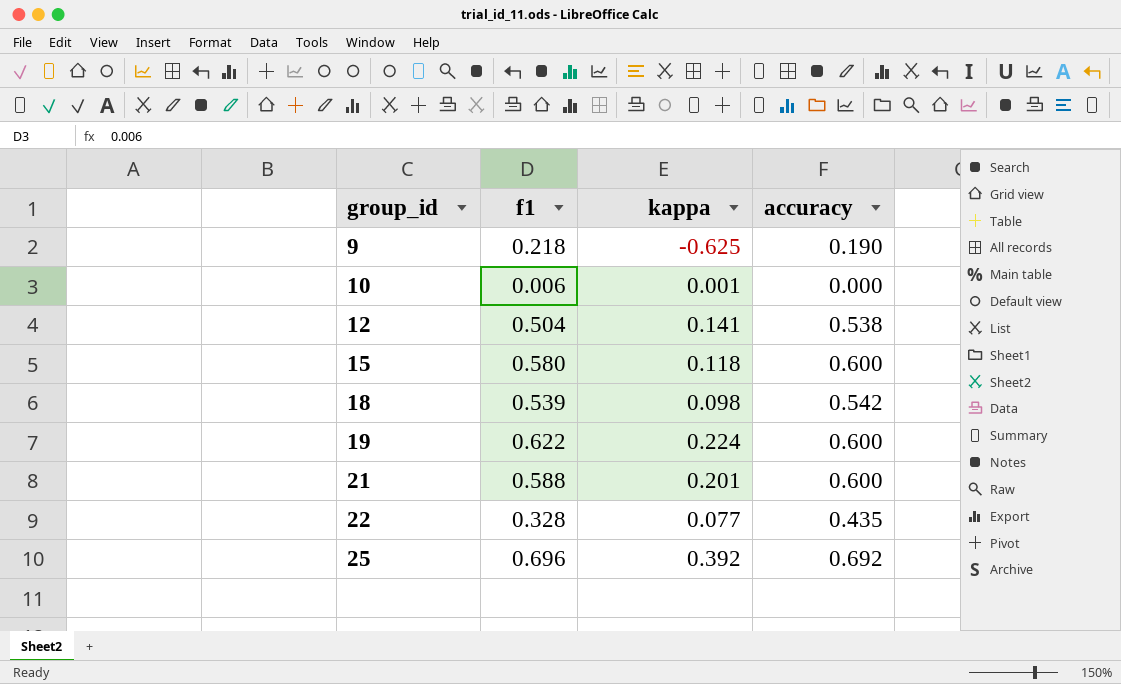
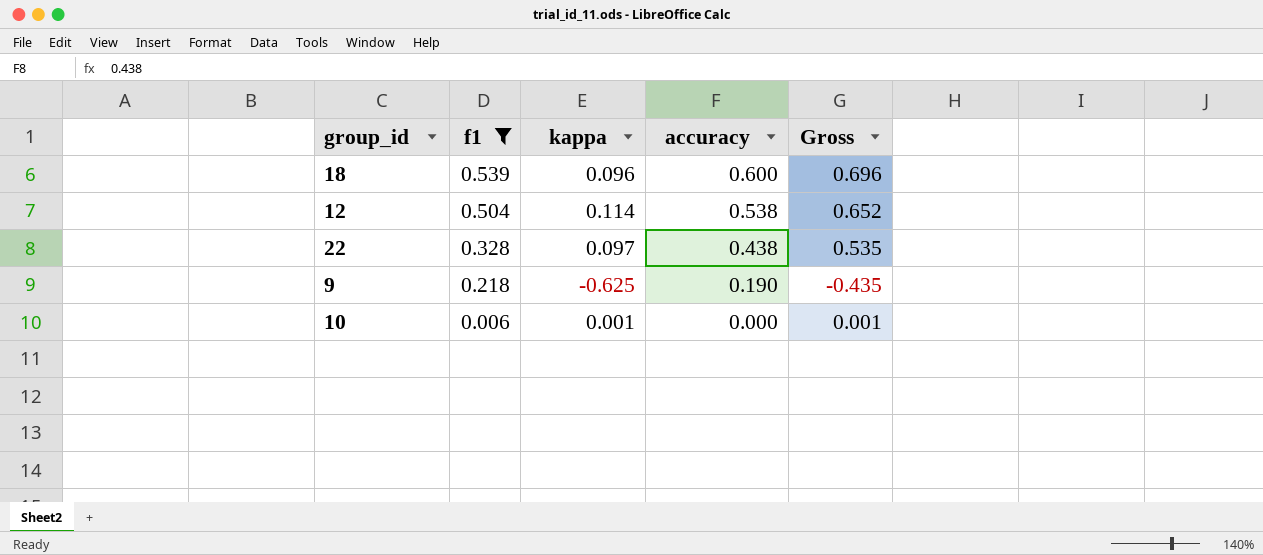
filter: none -> f1 <= 0.539
row order: group_id ascending -> f1 descending
column Gross | formula: none -> [kappa] + [accuracy]
18 | kappa: 0.098 -> 0.096
18 | accuracy: 0.542 -> 0.600
12 | kappa: 0.141 -> 0.114
22 | kappa: 0.077 -> 0.097
22 | accuracy: 0.435 -> 0.438

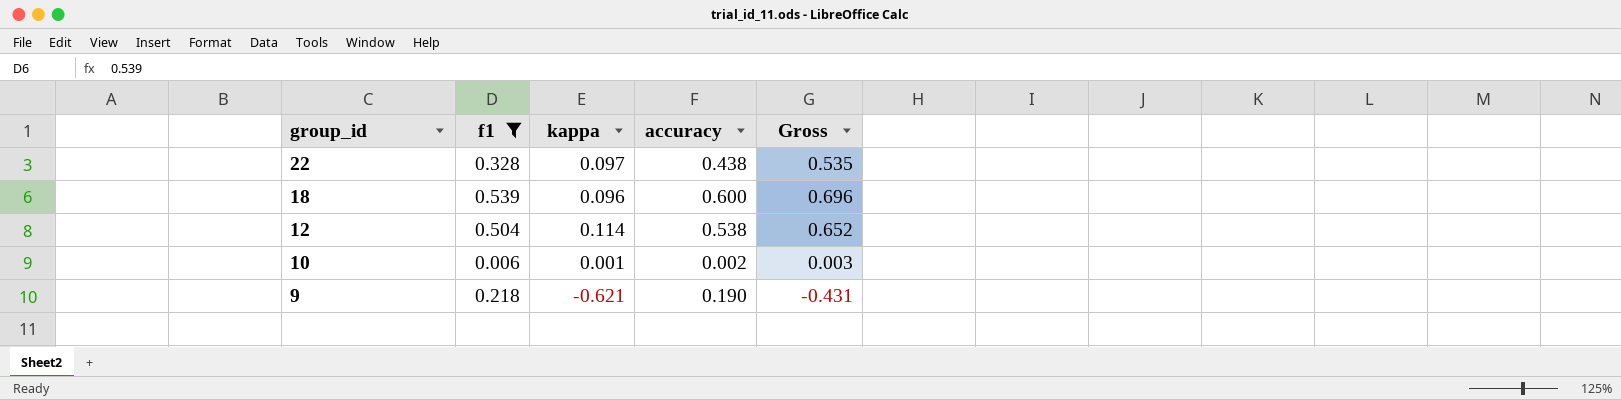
row order: f1 descending -> group_id descending
10 | accuracy: 0.000 -> 0.002
10 | Gross: 0.001 -> 0.003
9 | kappa: -0.625 -> -0.621
9 | Gross: -0.435 -> -0.431

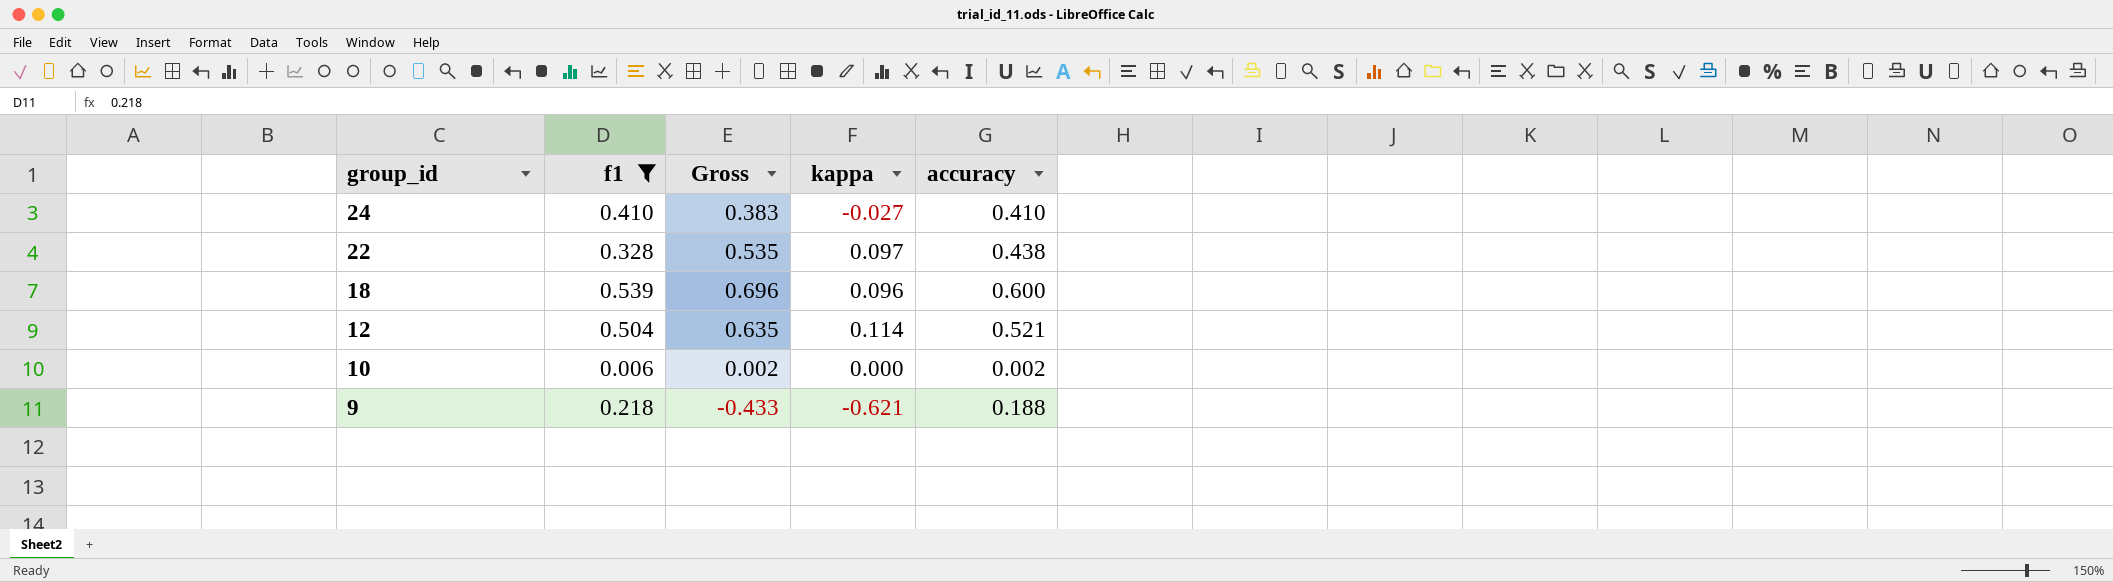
column Gross | position: 5 -> 3
row 24: none -> 0.410 | 0.383 | -0.027 | 0.410
12 | Gross: 0.652 -> 0.635
12 | accuracy: 0.538 -> 0.521
10 | Gross: 0.003 -> 0.002
10 | kappa: 0.001 -> 0.000
9 | Gross: -0.431 -> -0.433
9 | accuracy: 0.190 -> 0.188

